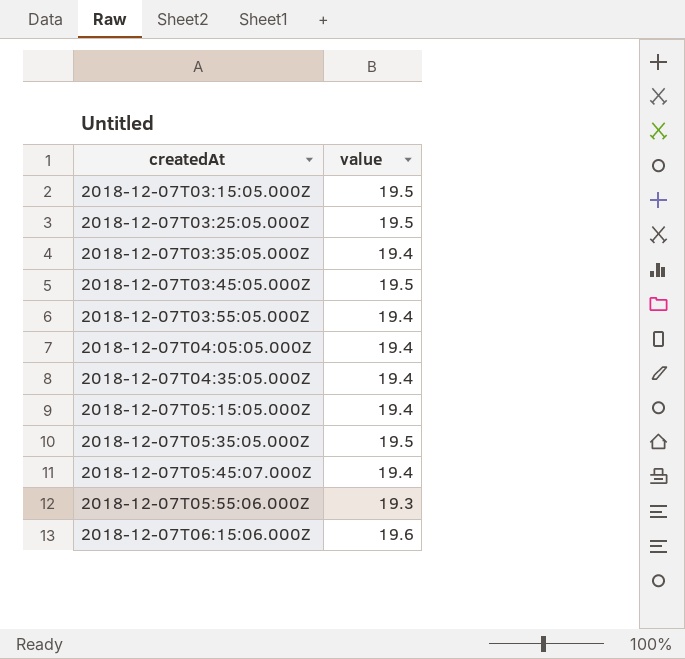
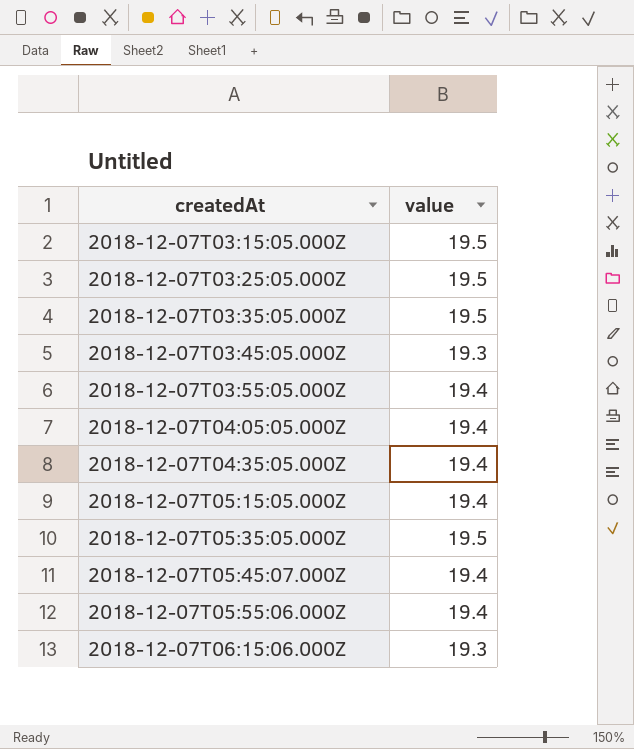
2018-12-07T03:35:05.000Z | value: 19.4 -> 19.5
2018-12-07T03:45:05.000Z | value: 19.5 -> 19.3
2018-12-07T05:55:06.000Z | value: 19.3 -> 19.4
2018-12-07T06:15:06.000Z | value: 19.6 -> 19.3

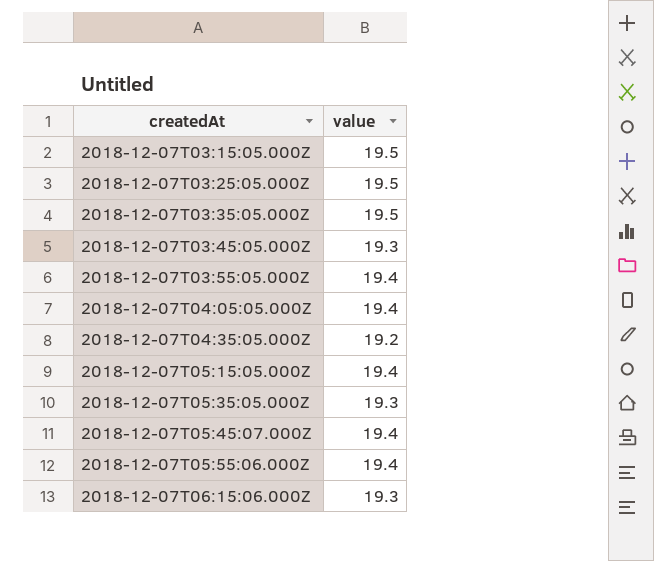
2018-12-07T04:35:05.000Z | value: 19.4 -> 19.2
2018-12-07T05:35:05.000Z | value: 19.5 -> 19.3

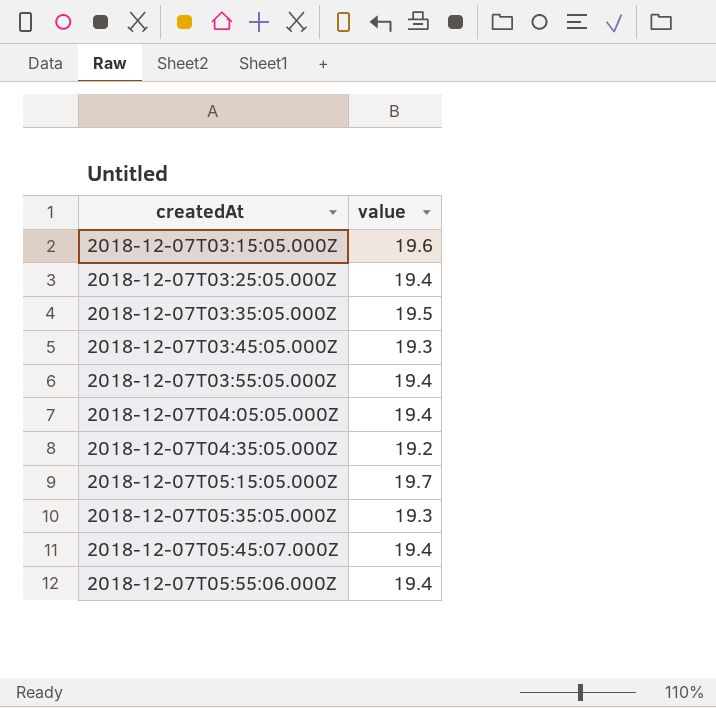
row 2018-12-07T06:15:06.000Z: 19.3 -> none
2018-12-07T03:15:05.000Z | value: 19.5 -> 19.6
2018-12-07T03:25:05.000Z | value: 19.5 -> 19.4
2018-12-07T05:15:05.000Z | value: 19.4 -> 19.7

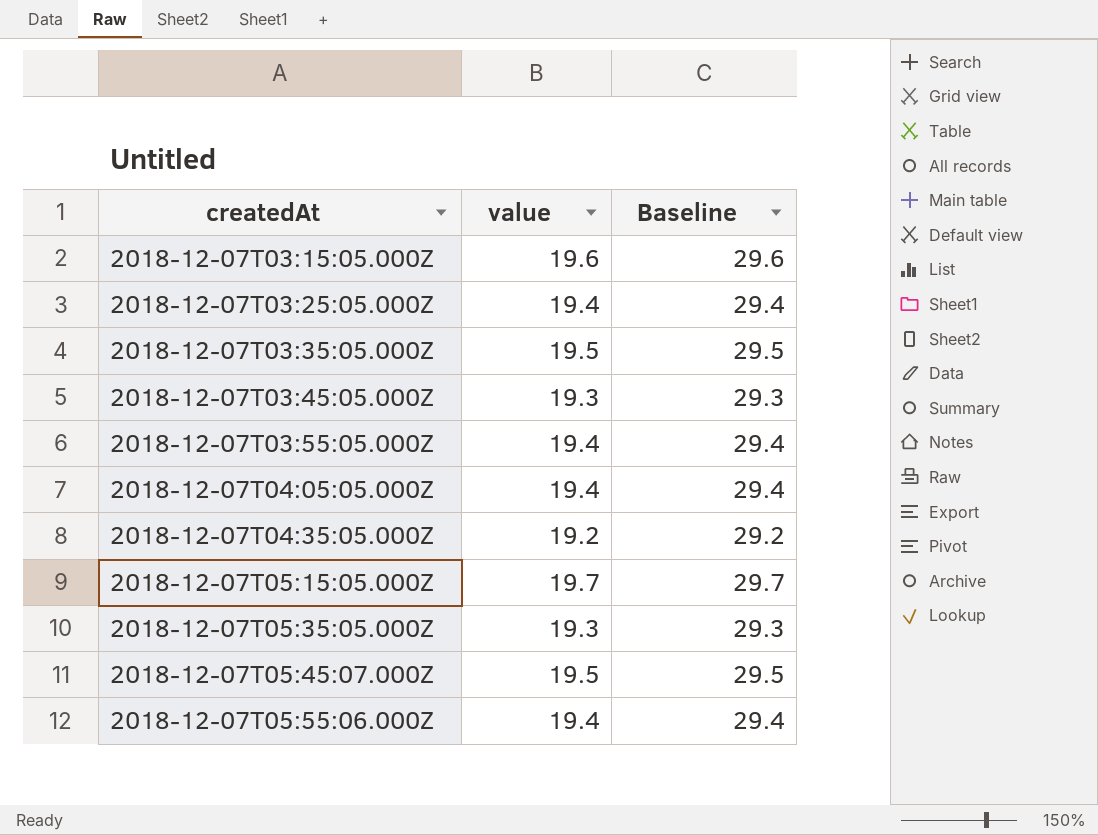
column Baseline | formula: none -> [value] + 10
2018-12-07T05:45:07.000Z | value: 19.4 -> 19.5

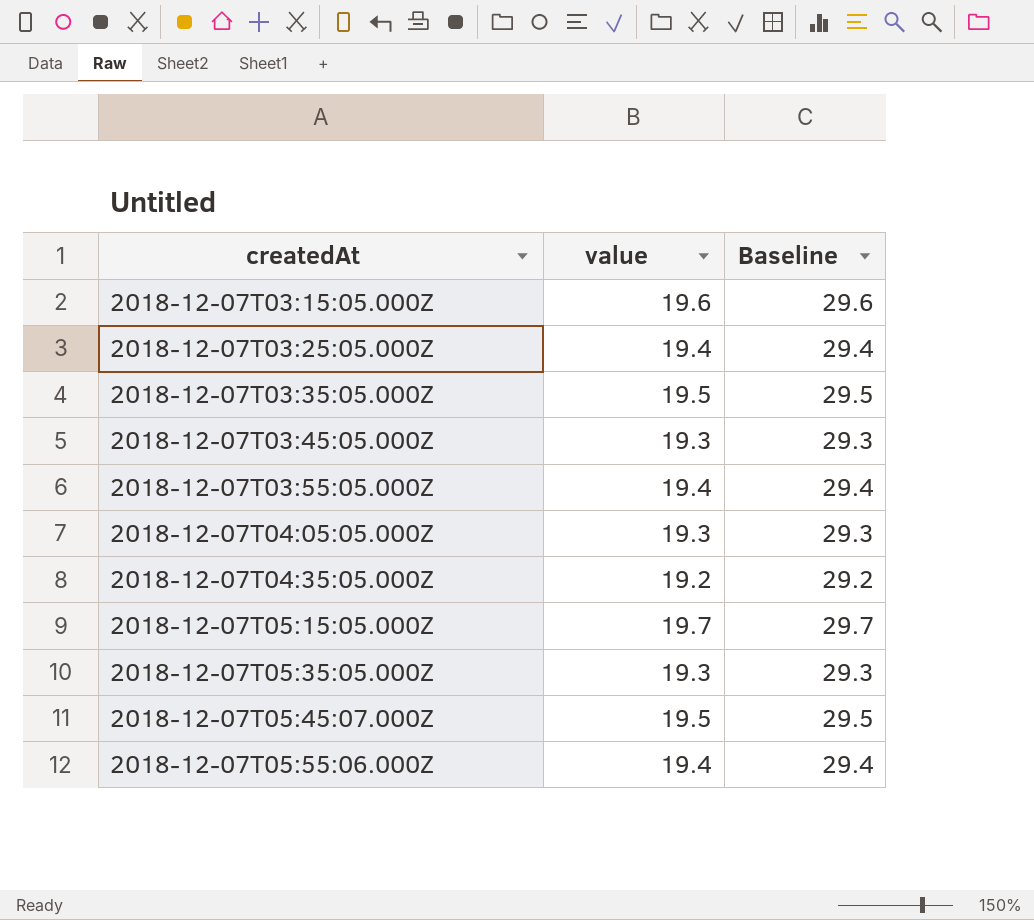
2018-12-07T04:05:05.000Z | value: 19.4 -> 19.3
2018-12-07T04:05:05.000Z | Baseline: 29.4 -> 29.3

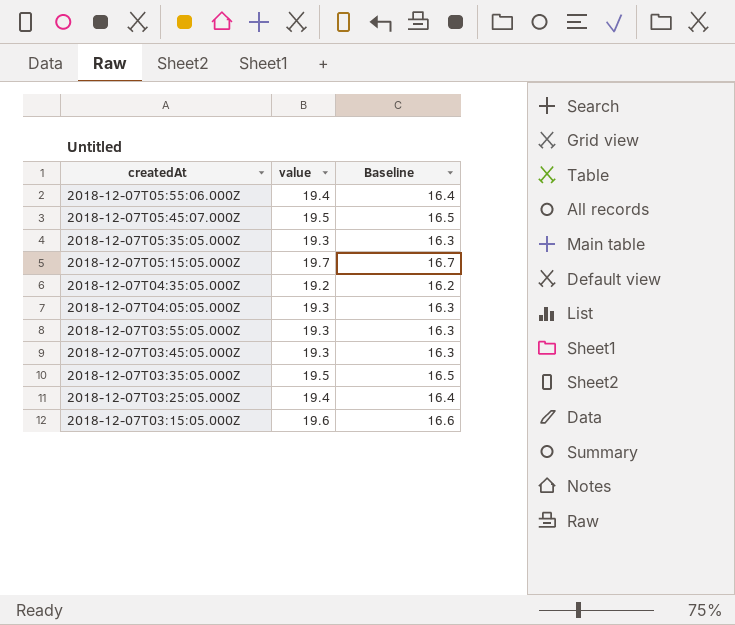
row order: createdAt ascending -> createdAt descending
column Baseline | formula: [value] + 10 -> [value] - 3
2018-12-07T03:55:05.000Z | value: 19.4 -> 19.3

